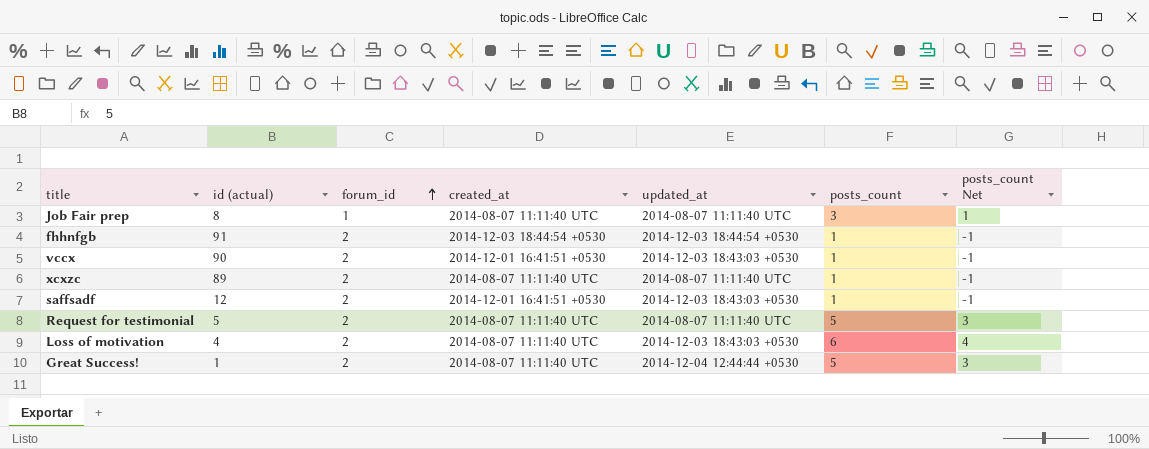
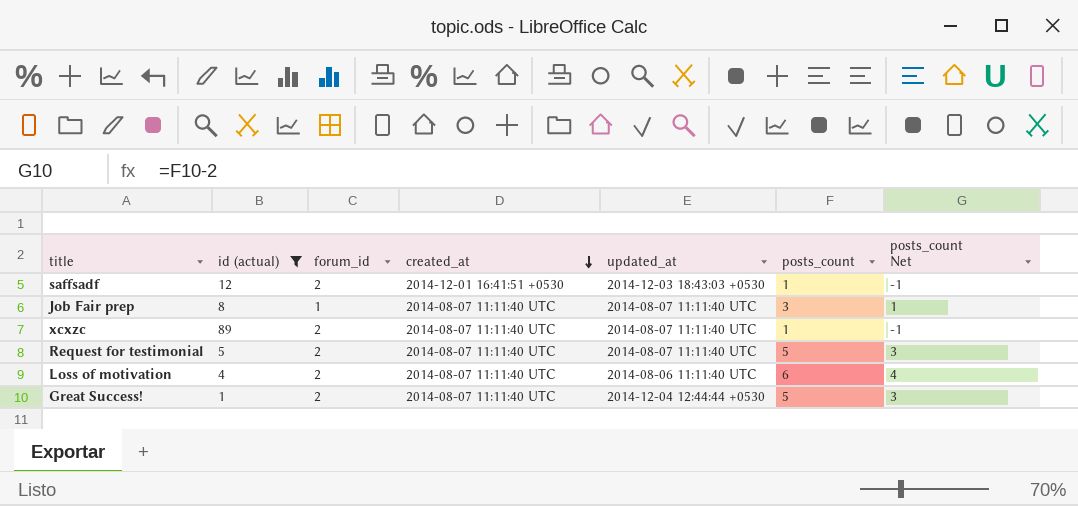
filter: none -> id (actual) <= 89
row order: forum_id ascending -> created_at descending
Loss of motivation | updated_at: 2014-12-03 18:43:03 +0530 -> 2014-08-06 11:11:40 UTC

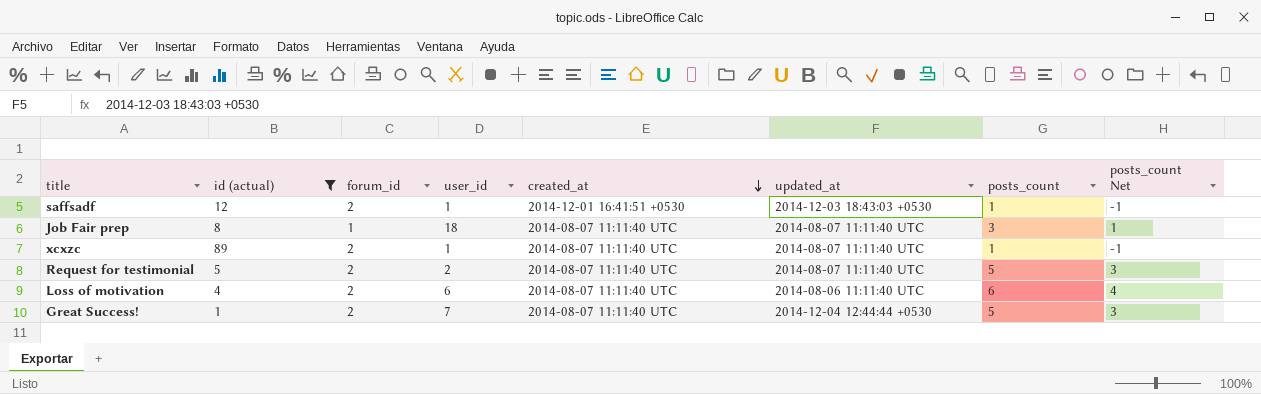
column user_id | position: none -> 4

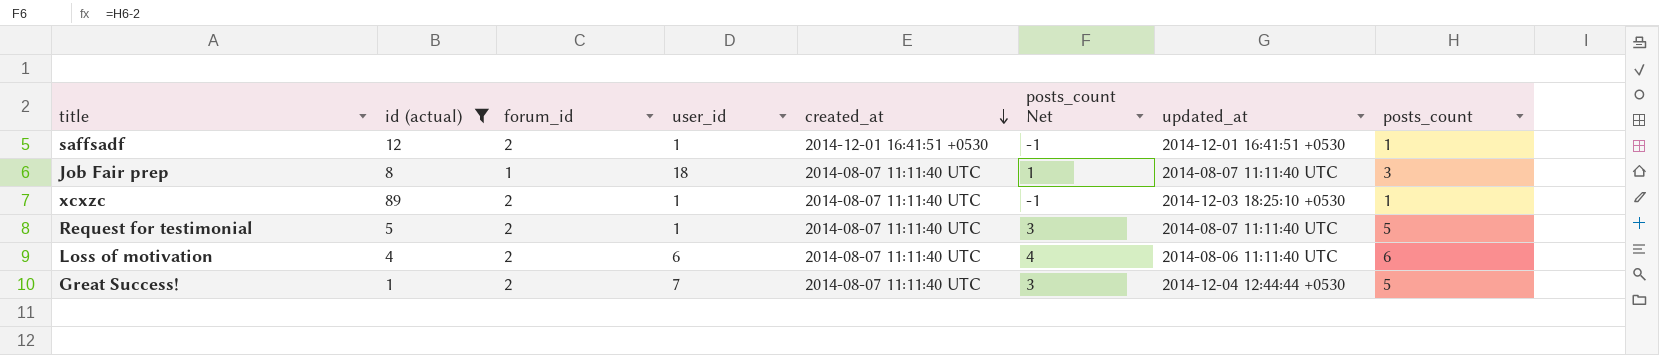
column posts_count Net | position: 8 -> 6
saffsadf | updated_at: 2014-12-03 18:43:03 +0530 -> 2014-12-01 16:41:51 +0530
xcxzc | updated_at: 2014-08-07 11:11:40 UTC -> 2014-12-03 18:25:10 +0530
Request for testimonial | user_id: 2 -> 1

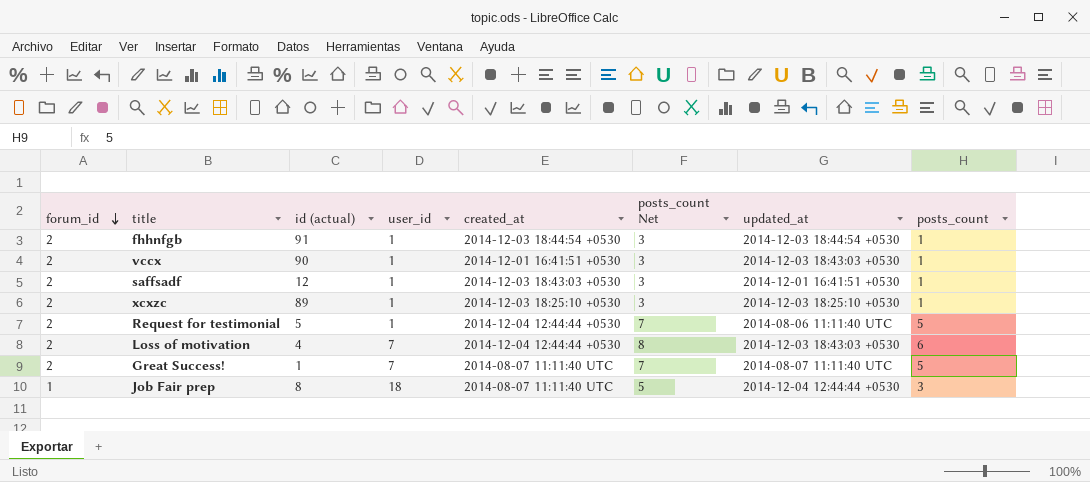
filter: id (actual) <= 89 -> none
row order: created_at descending -> forum_id descending
column forum_id | position: 3 -> 1
column posts_count Net | formula: [posts_count] - 2 -> [posts_count] + 2
saffsadf | created_at: 2014-12-01 16:41:51 +0530 -> 2014-12-03 18:43:03 +0530
xcxzc | created_at: 2014-08-07 11:11:40 UTC -> 2014-12-03 18:25:10 +0530
Request for testimonial | created_at: 2014-08-07 11:11:40 UTC -> 2014-12-04 12:44:44 +0530
Request for testimonial | updated_at: 2014-08-07 11:11:40 UTC -> 2014-08-06 11:11:40 UTC
Loss of motivation | user_id: 6 -> 7
Loss of motivation | created_at: 2014-08-07 11:11:40 UTC -> 2014-12-04 12:44:44 +0530
Loss of motivation | updated_at: 2014-08-06 11:11:40 UTC -> 2014-12-03 18:43:03 +0530
Great Success! | updated_at: 2014-12-04 12:44:44 +0530 -> 2014-08-07 11:11:40 UTC
Job Fair prep | updated_at: 2014-08-07 11:11:40 UTC -> 2014-12-04 12:44:44 +0530

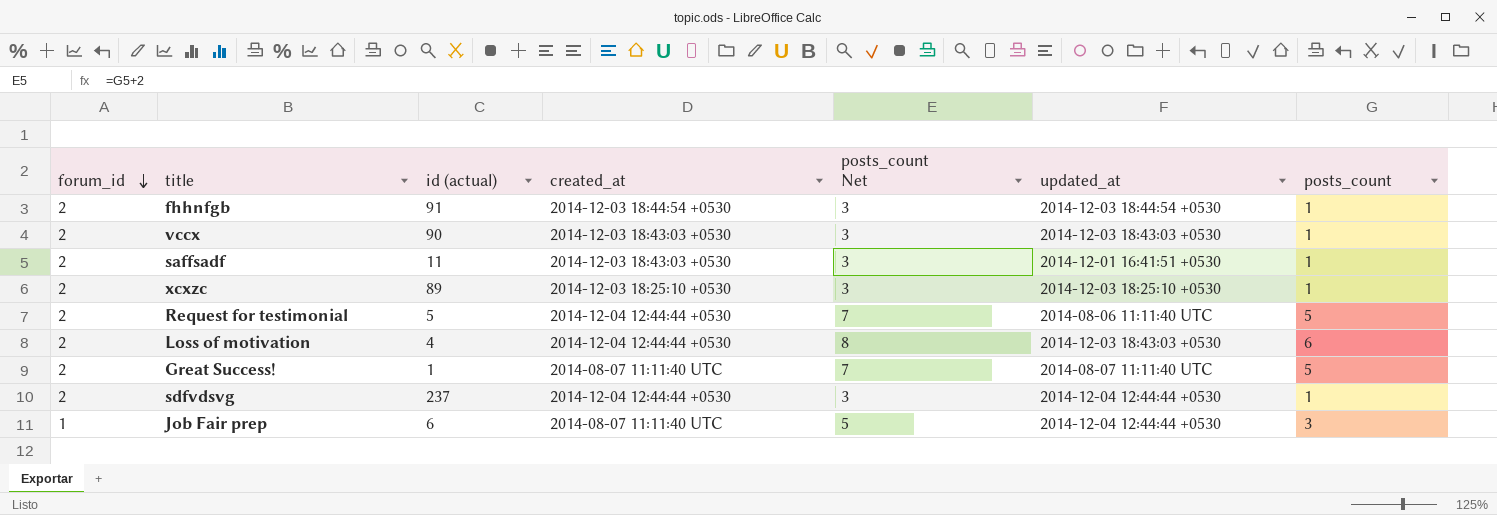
column user_id | position: 4 -> none
vccx | created_at: 2014-12-01 16:41:51 +0530 -> 2014-12-03 18:43:03 +0530
saffsadf | id (actual): 12 -> 11
row sdfvdsvg: none -> 2 | 237 | 2014-12-04 12:44:44 +0530 | 3 | 2014-12-04 12:44:44 +0530 | 1
Job Fair prep | id (actual): 8 -> 6

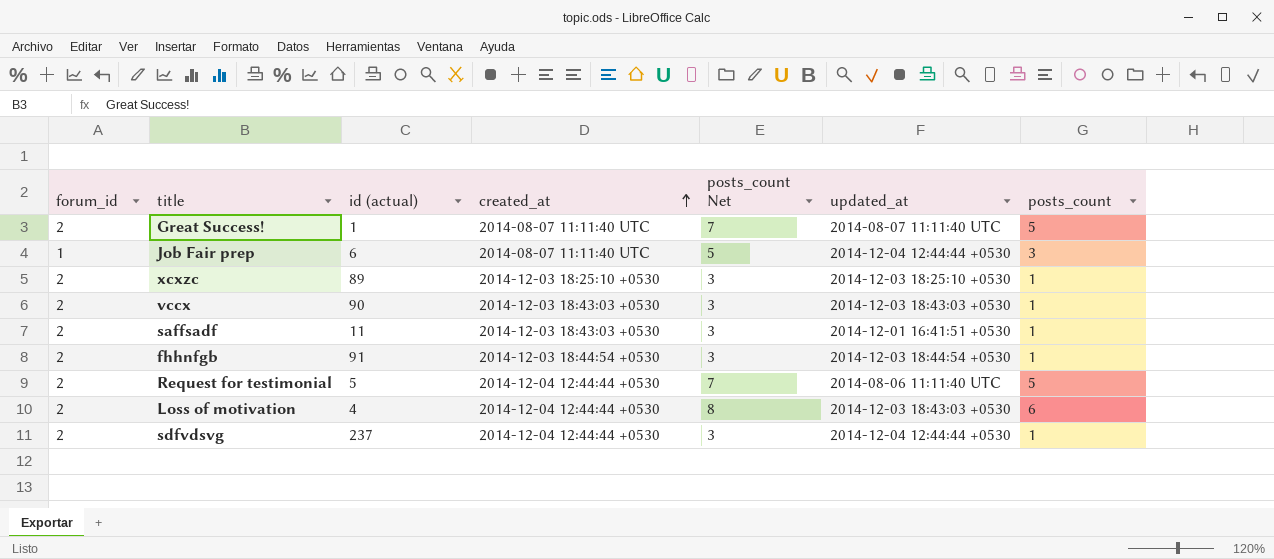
row order: forum_id descending -> created_at ascending

